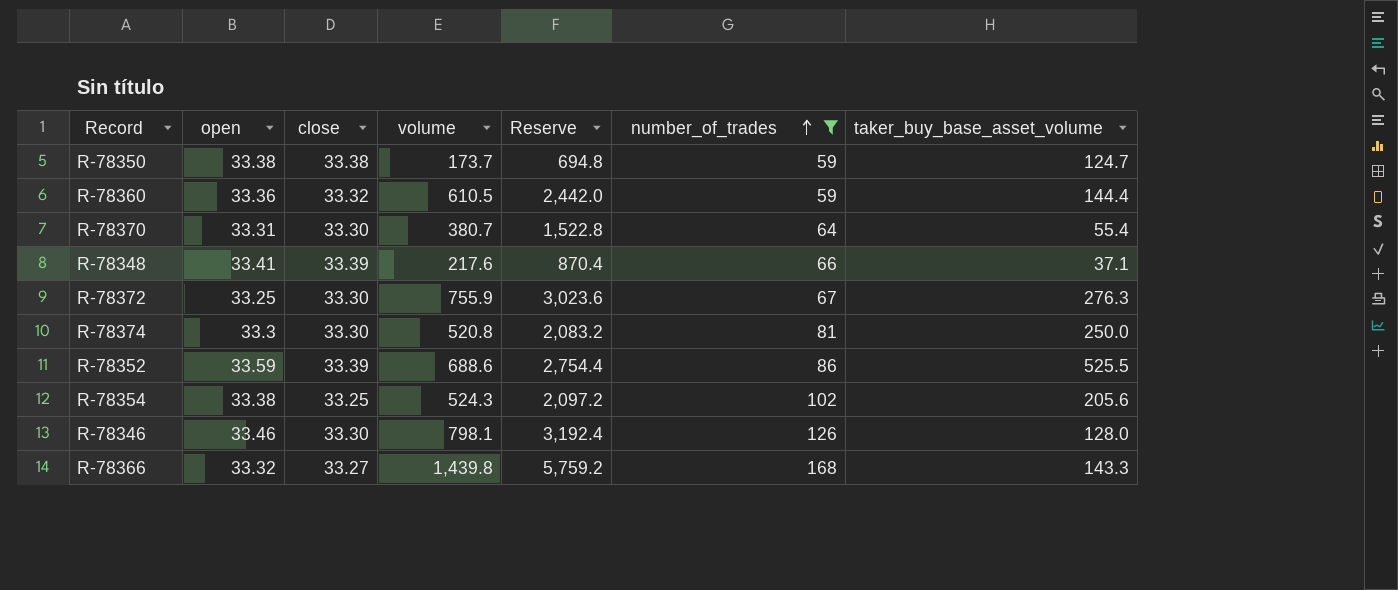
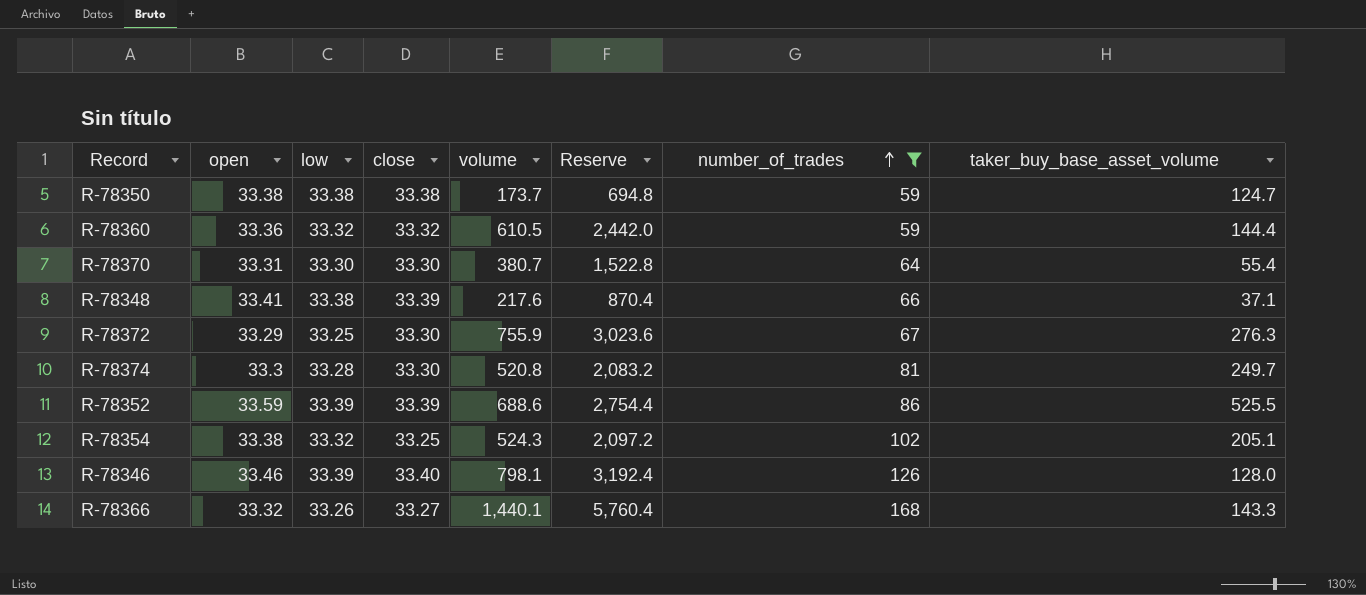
column low | position: none -> 3
R-78372 | open: 33.25 -> 33.29
R-78374 | taker_buy_base_asset_volume: 250.0 -> 249.7
R-78354 | taker_buy_base_asset_volume: 205.6 -> 205.1
R-78346 | close: 33.30 -> 33.40
R-78366 | volume: 1,439.8 -> 1,440.1
R-78366 | Reserve: 5,759.2 -> 5,760.4

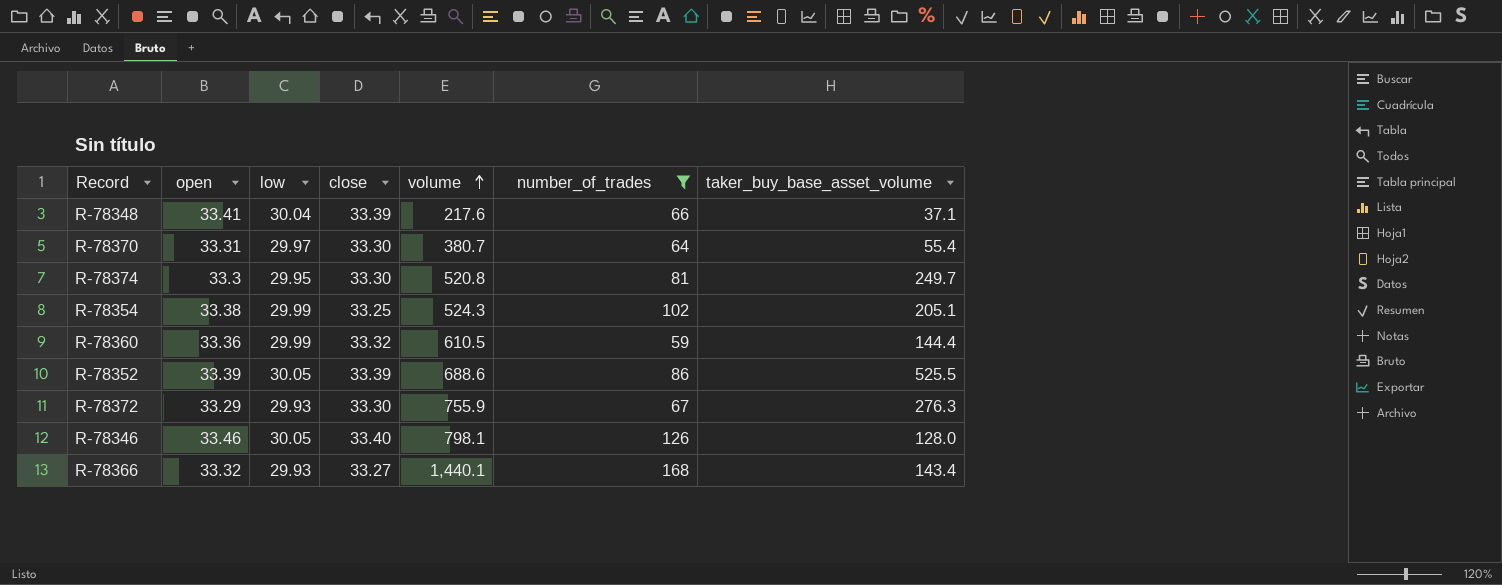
row order: number_of_trades ascending -> volume ascending
column Reserve | formula: [volume] * 4 -> none
row R-78350: 33.38 | 33.38 | 33.38 | 173.7 | 694.8 | 59 | 124.7 -> none
R-78348 | low: 33.38 -> 30.04
R-78370 | low: 33.30 -> 29.97
R-78374 | low: 33.28 -> 29.95
R-78354 | low: 33.32 -> 29.99
R-78360 | low: 33.32 -> 29.99
R-78352 | open: 33.59 -> 33.39
R-78352 | low: 33.39 -> 30.05
R-78372 | low: 33.25 -> 29.93
R-78346 | low: 33.39 -> 30.05
R-78366 | low: 33.26 -> 29.93
R-78366 | taker_buy_base_asset_volume: 143.3 -> 143.4

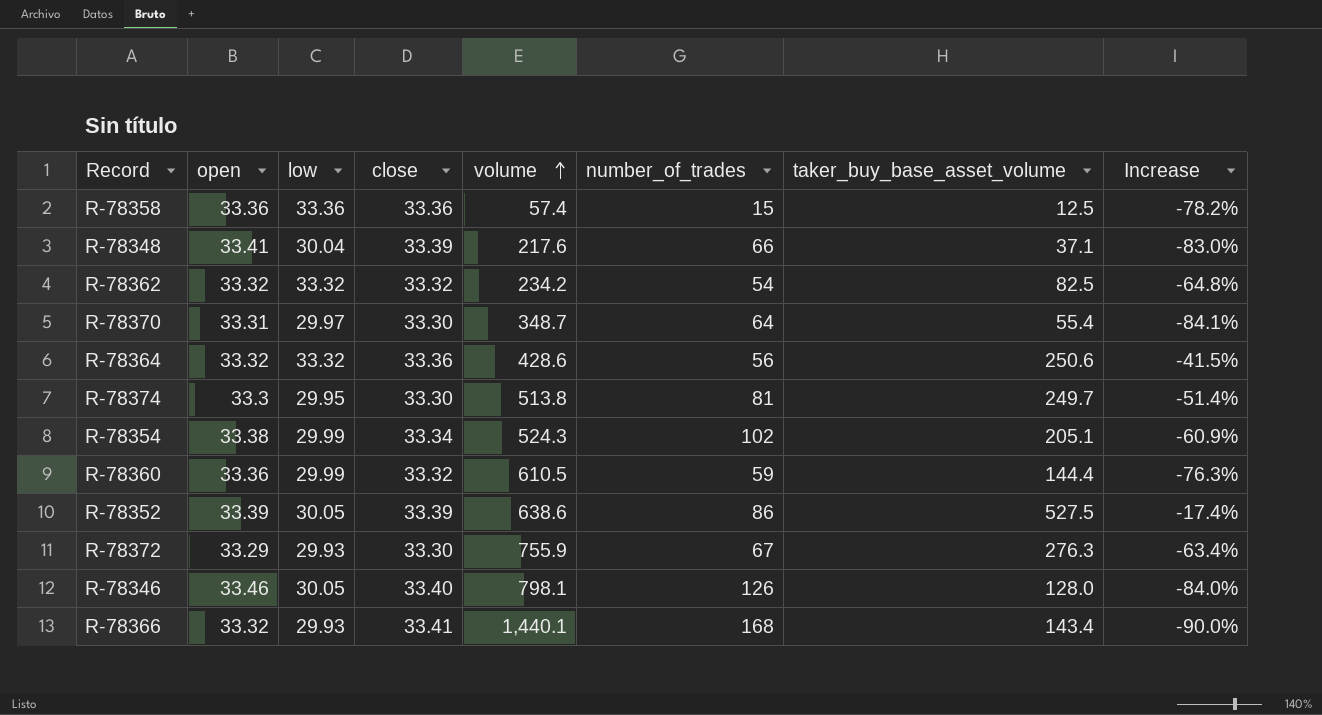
filter: number_of_trades >= 59 -> none
column Increase | formula: none -> ([taker_buy_base_asset_volume] - [volume]) / [volume]
R-78370 | volume: 380.7 -> 348.7
R-78374 | volume: 520.8 -> 513.8
R-78354 | close: 33.25 -> 33.34
R-78352 | volume: 688.6 -> 638.6
R-78352 | taker_buy_base_asset_volume: 525.5 -> 527.5
R-78366 | close: 33.27 -> 33.41

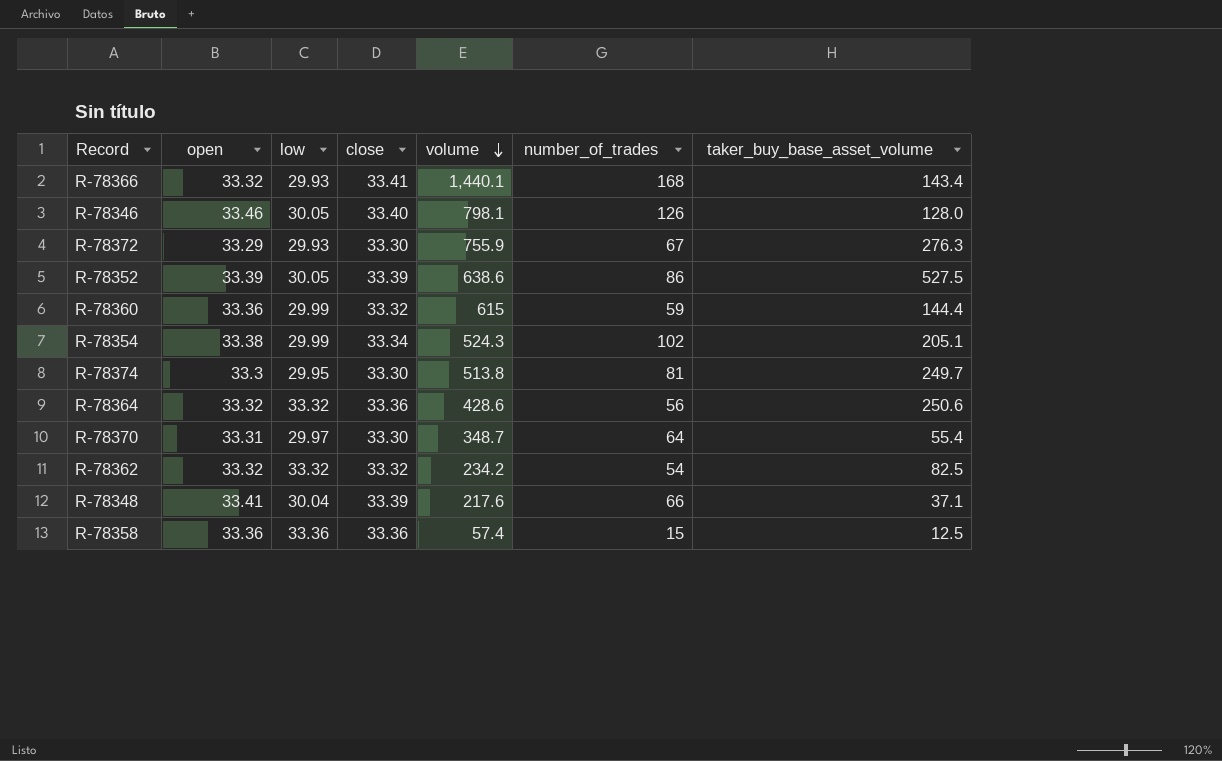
row order: volume ascending -> volume descending
column Increase | formula: ([taker_buy_base_asset_volume] - [volume]) / [volume] -> none
R-78360 | volume: 610.5 -> 615

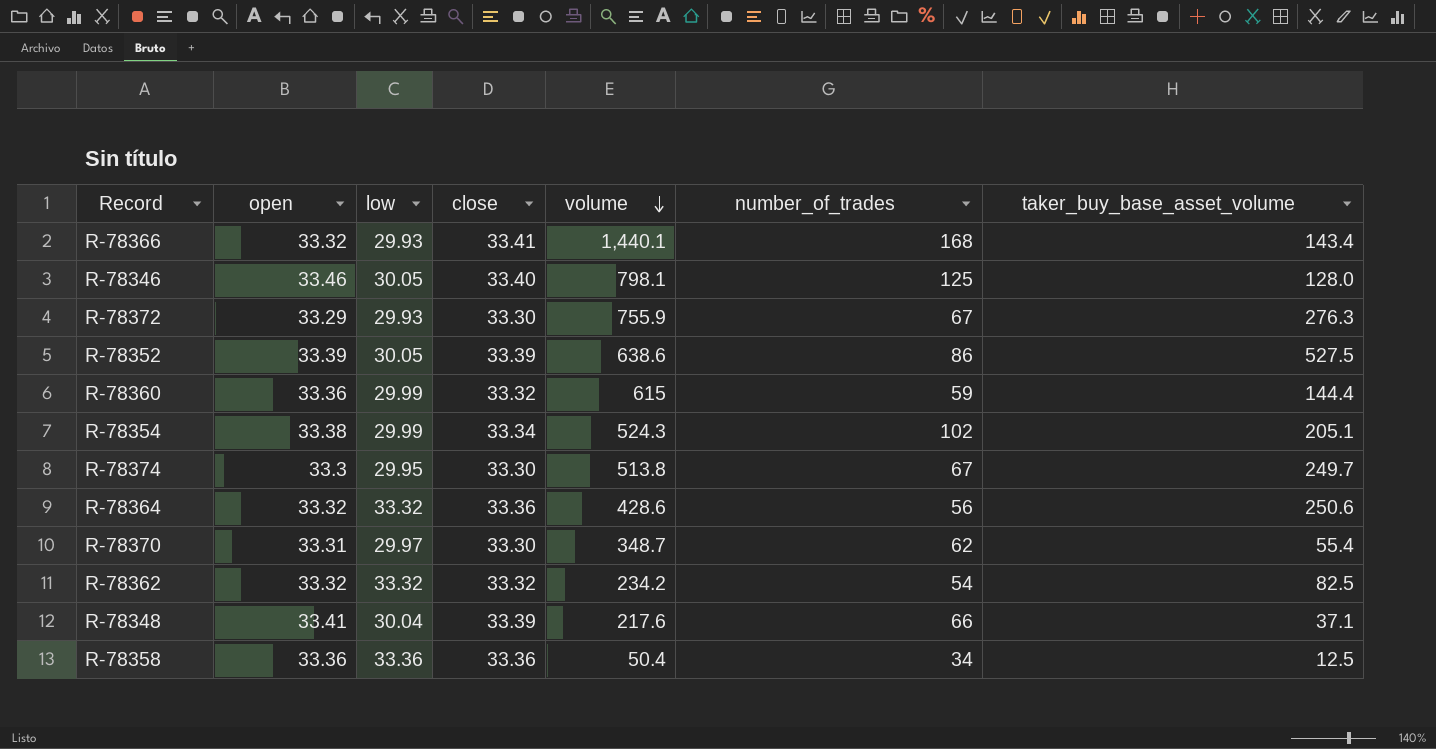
R-78346 | number_of_trades: 126 -> 125
R-78374 | number_of_trades: 81 -> 67
R-78370 | number_of_trades: 64 -> 62
R-78358 | volume: 57.4 -> 50.4
R-78358 | number_of_trades: 15 -> 34

